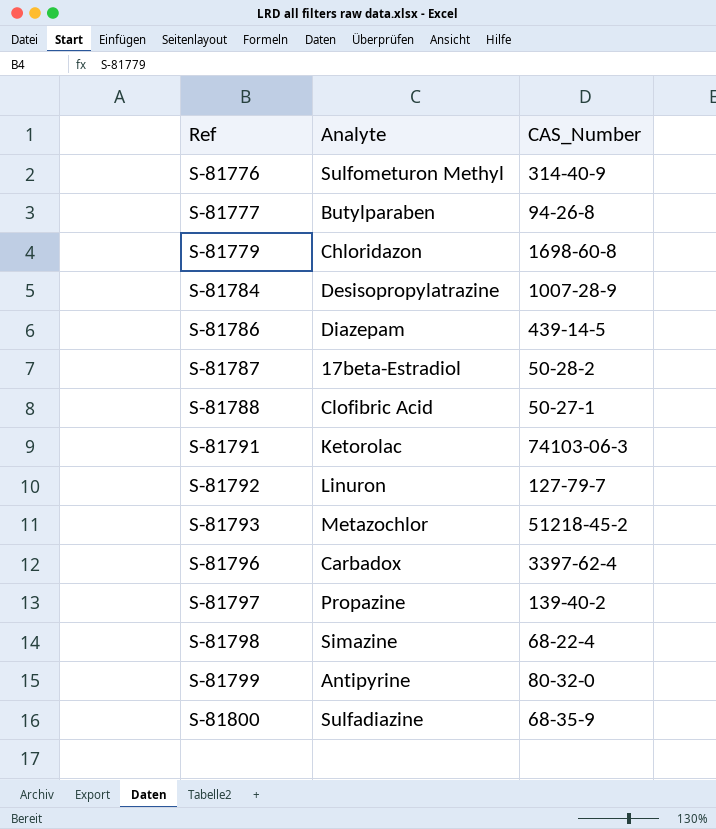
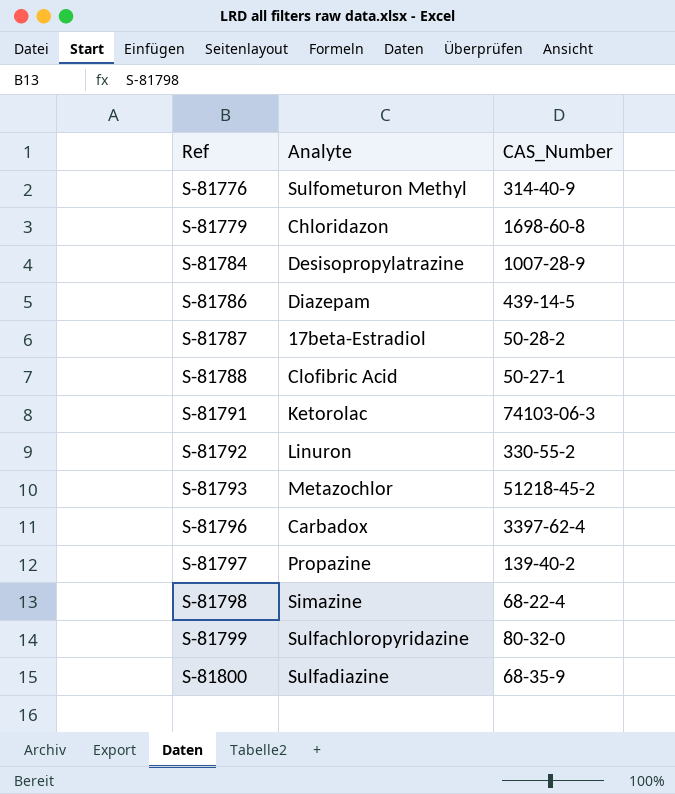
row S-81777: Butylparaben | 94-26-8 -> none
S-81792 | CAS_Number: 127-79-7 -> 330-55-2
S-81799 | Analyte: Antipyrine -> Sulfachloropyridazine

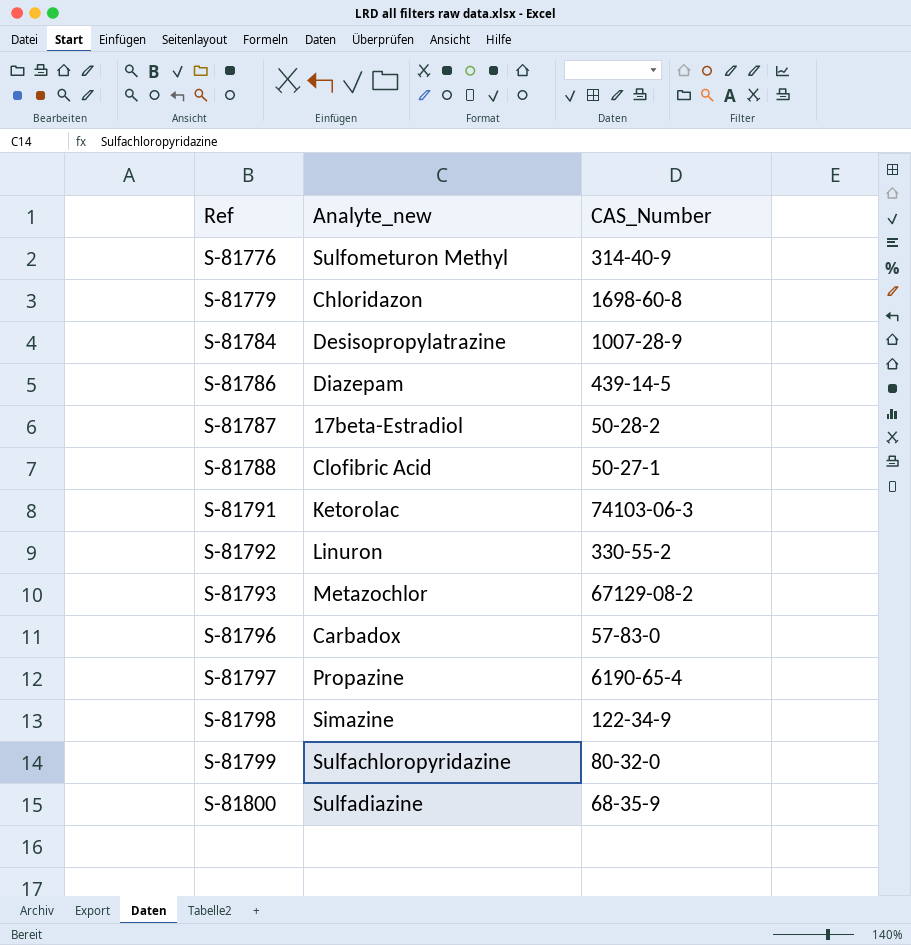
column name: Analyte -> Analyte_new
S-81793 | CAS_Number: 51218-45-2 -> 67129-08-2
S-81796 | CAS_Number: 3397-62-4 -> 57-83-0
S-81797 | CAS_Number: 139-40-2 -> 6190-65-4
S-81798 | CAS_Number: 68-22-4 -> 122-34-9

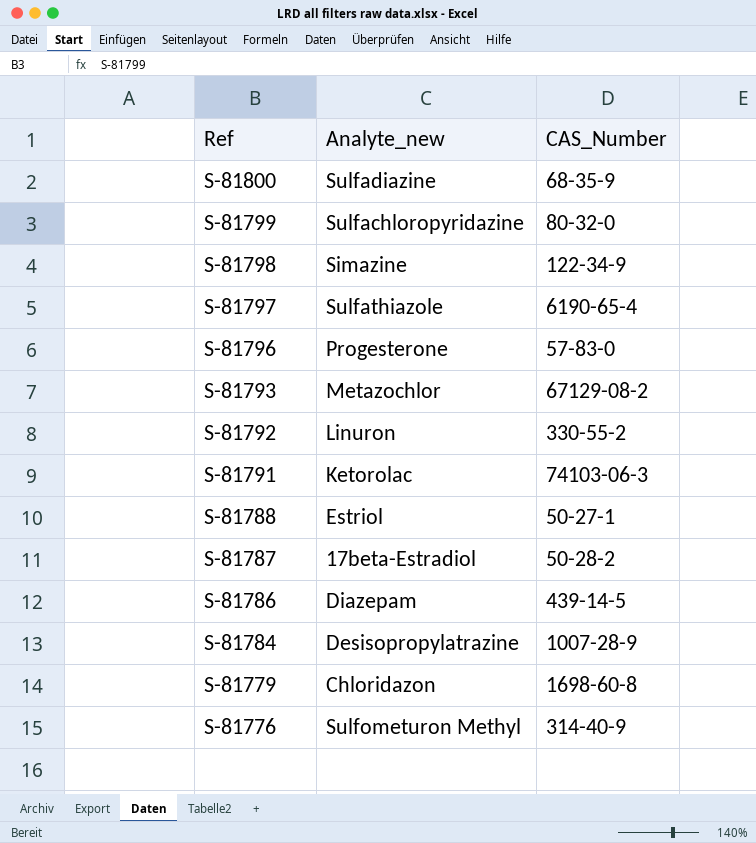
row order: Ref ascending -> Ref descending
S-81797 | Analyte_new: Propazine -> Sulfathiazole
S-81796 | Analyte_new: Carbadox -> Progesterone
S-81788 | Analyte_new: Clofibric Acid -> Estriol

